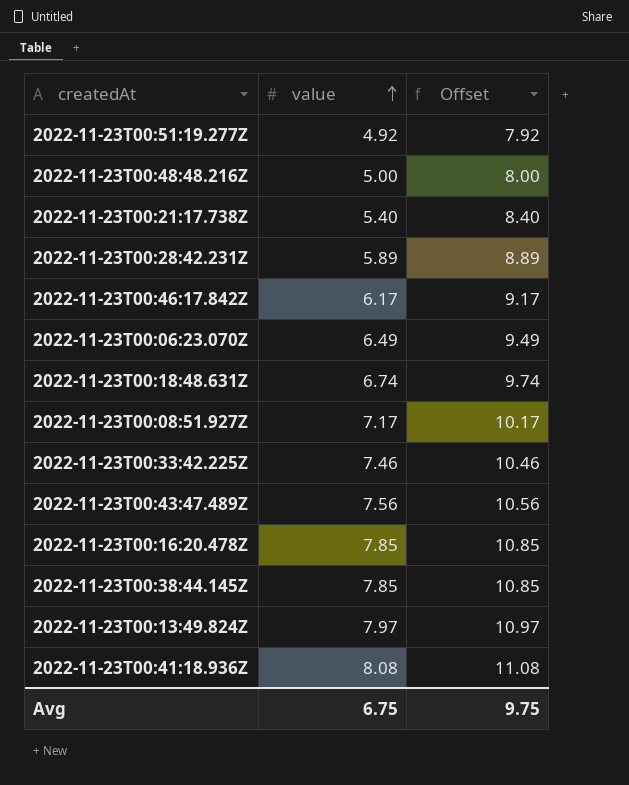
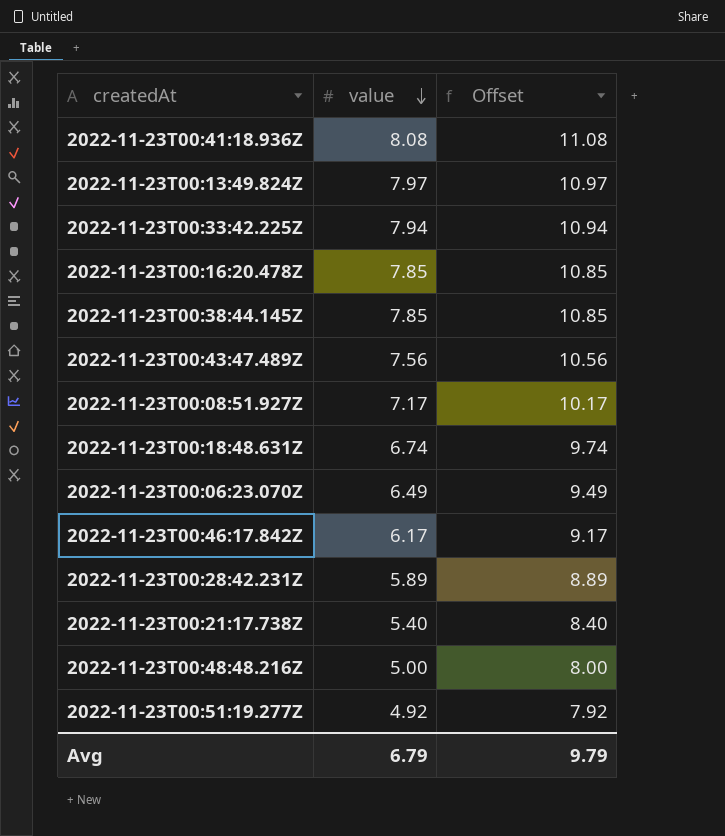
row order: value ascending -> value descending
2022-11-23T00:33:42.225Z | value: 7.46 -> 7.94
2022-11-23T00:33:42.225Z | Offset: 10.46 -> 10.94
Avg | value: 6.75 -> 6.79
Avg | Offset: 9.75 -> 9.79

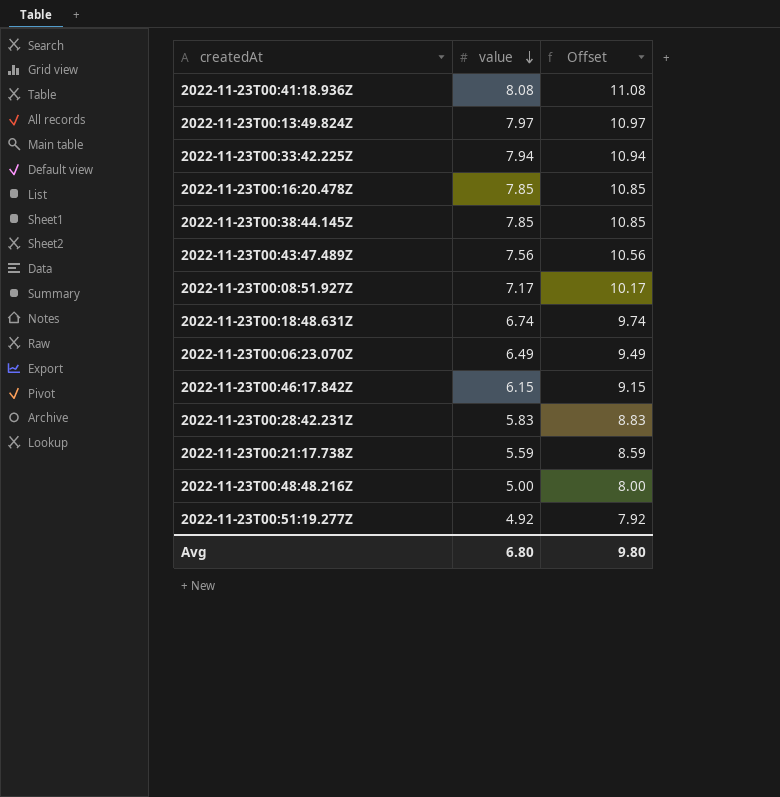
2022-11-23T00:46:17.842Z | value: 6.17 -> 6.15
2022-11-23T00:46:17.842Z | Offset: 9.17 -> 9.15
2022-11-23T00:28:42.231Z | value: 5.89 -> 5.83
2022-11-23T00:28:42.231Z | Offset: 8.89 -> 8.83
2022-11-23T00:21:17.738Z | value: 5.40 -> 5.59
2022-11-23T00:21:17.738Z | Offset: 8.40 -> 8.59
Avg | value: 6.79 -> 6.80
Avg | Offset: 9.79 -> 9.80

